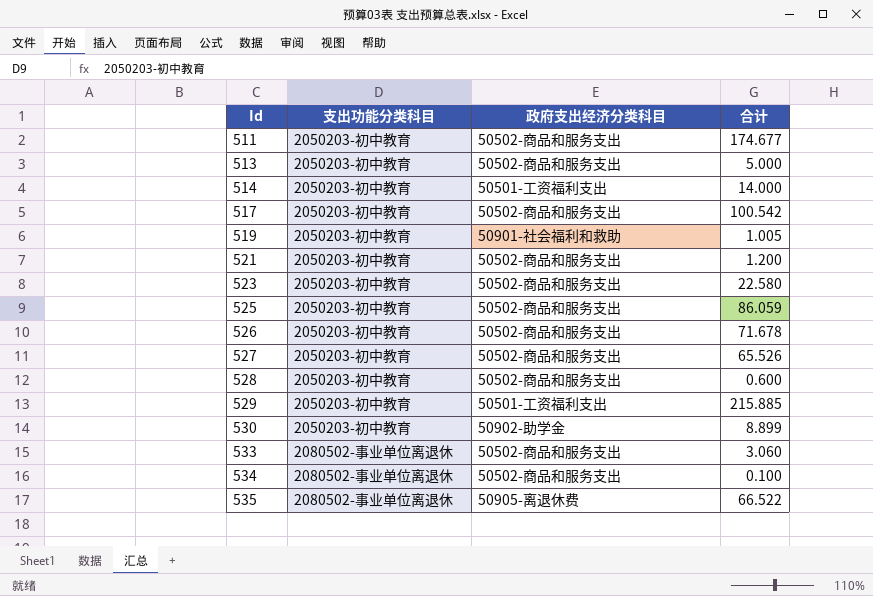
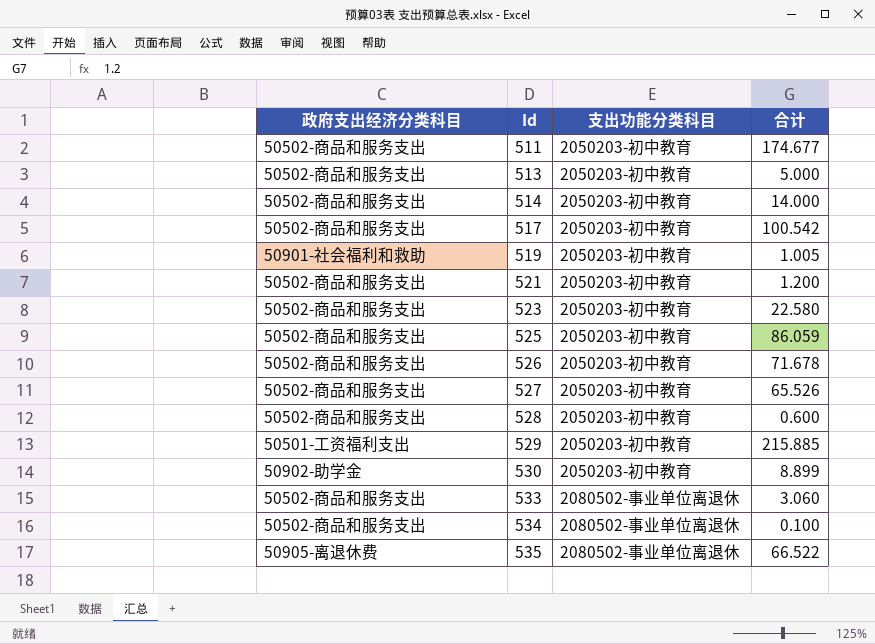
column 政府支出经济分类科目 | position: 3 -> 1
514 | 政府支出经济分类科目: 50501-工资福利支出 -> 50502-商品和服务支出

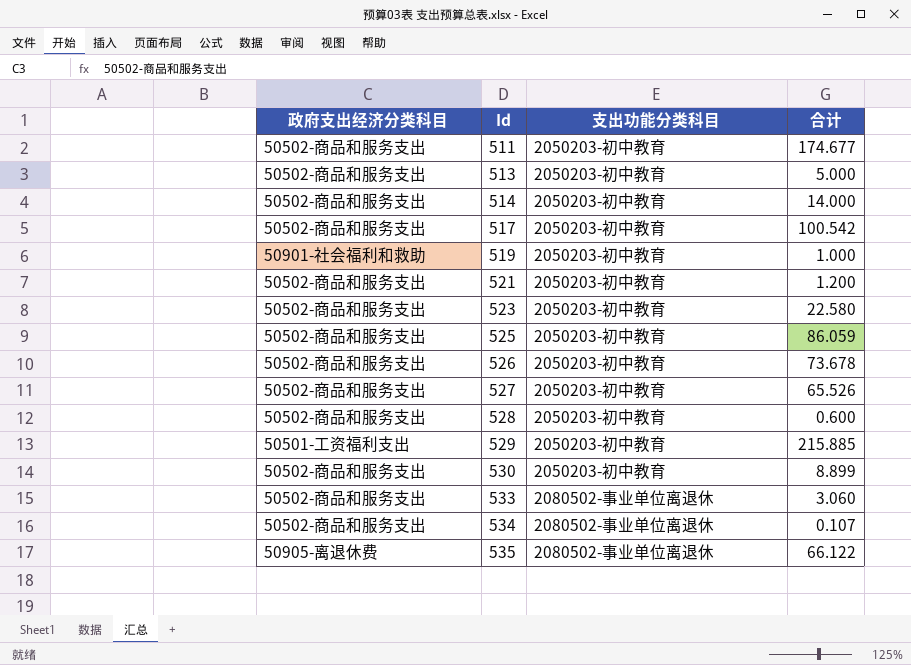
519 | 合计: 1.005 -> 1.000
526 | 合计: 71.678 -> 73.678
530 | 政府支出经济分类科目: 50902-助学金 -> 50502-商品和服务支出
534 | 合计: 0.100 -> 0.107
535 | 合计: 66.522 -> 66.122

